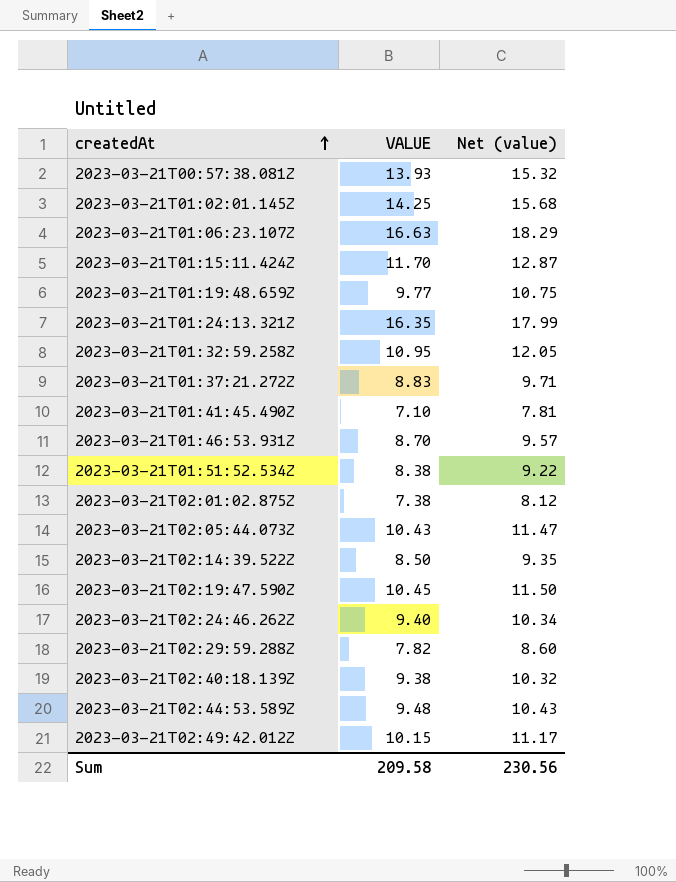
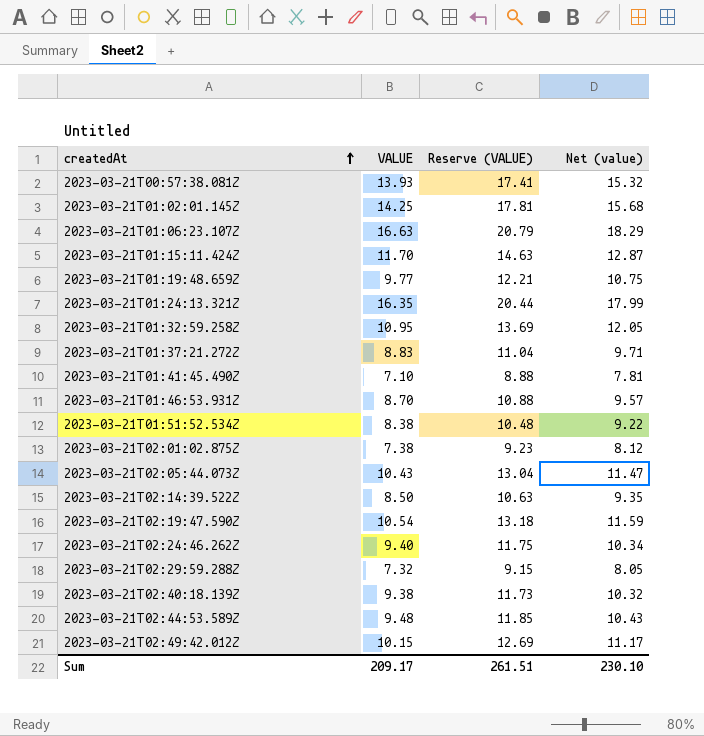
column Reserve (VALUE) | formula: none -> [VALUE] * 1.25
2023-03-21T02:19:47.590Z | VALUE: 10.45 -> 10.54
2023-03-21T02:19:47.590Z | Net (value): 11.50 -> 11.59
2023-03-21T02:29:59.288Z | VALUE: 7.82 -> 7.32
2023-03-21T02:29:59.288Z | Net (value): 8.60 -> 8.05
Sum | VALUE: 209.58 -> 209.17
Sum | Net (value): 230.56 -> 230.10

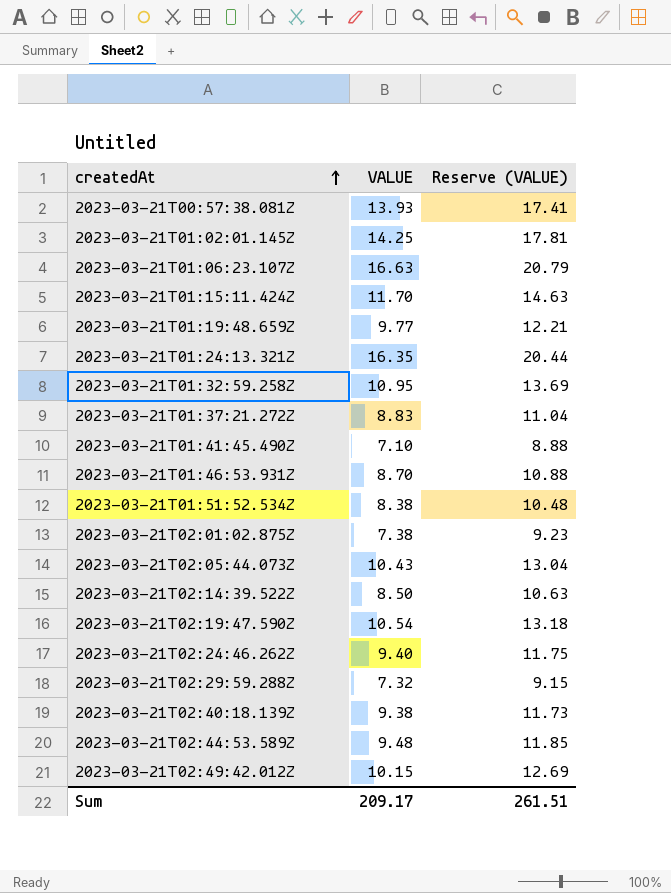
column Net (value) | formula: [VALUE] * 1.1 -> none

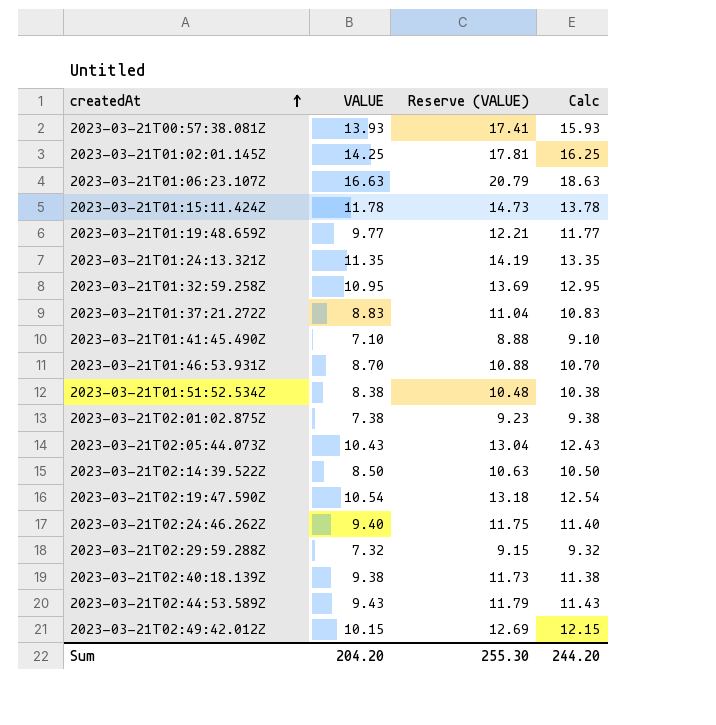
column Calc | formula: none -> [VALUE] + 2
2023-03-21T01:15:11.424Z | VALUE: 11.70 -> 11.78
2023-03-21T01:15:11.424Z | Reserve (VALUE): 14.63 -> 14.73
2023-03-21T01:24:13.321Z | VALUE: 16.35 -> 11.35
2023-03-21T01:24:13.321Z | Reserve (VALUE): 20.44 -> 14.19
2023-03-21T02:44:53.589Z | VALUE: 9.48 -> 9.43
2023-03-21T02:44:53.589Z | Reserve (VALUE): 11.85 -> 11.79
Sum | VALUE: 209.17 -> 204.20
Sum | Reserve (VALUE): 261.51 -> 255.30

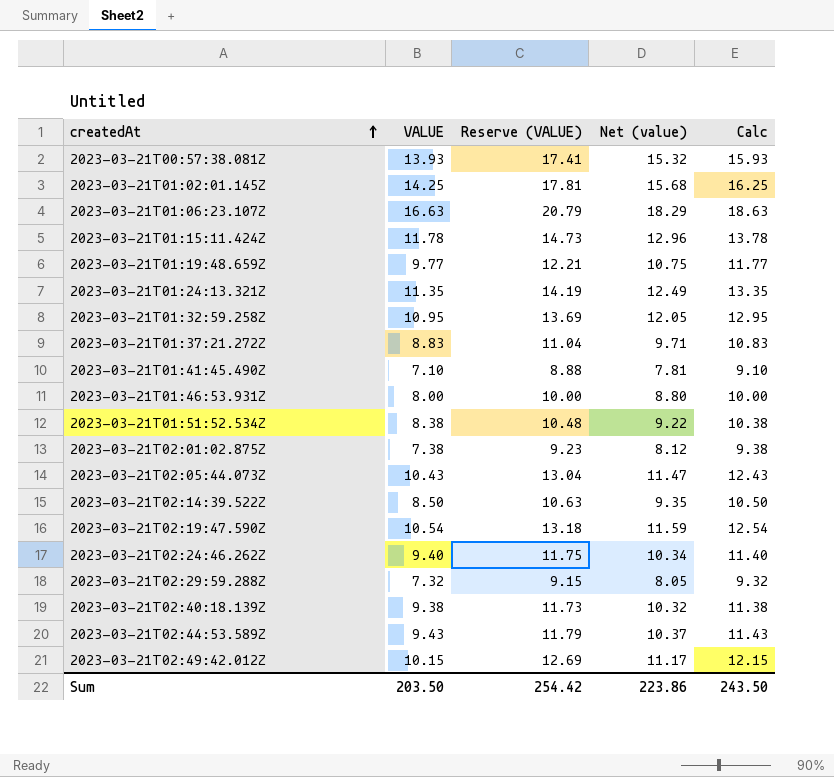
column Net (value) | formula: none -> [VALUE] * 1.1
2023-03-21T01:46:53.931Z | VALUE: 8.70 -> 8.00
2023-03-21T01:46:53.931Z | Reserve (VALUE): 10.88 -> 10.00
2023-03-21T01:46:53.931Z | Calc: 10.70 -> 10.00
Sum | VALUE: 204.20 -> 203.50
Sum | Reserve (VALUE): 255.30 -> 254.42
Sum | Calc: 244.20 -> 243.50

